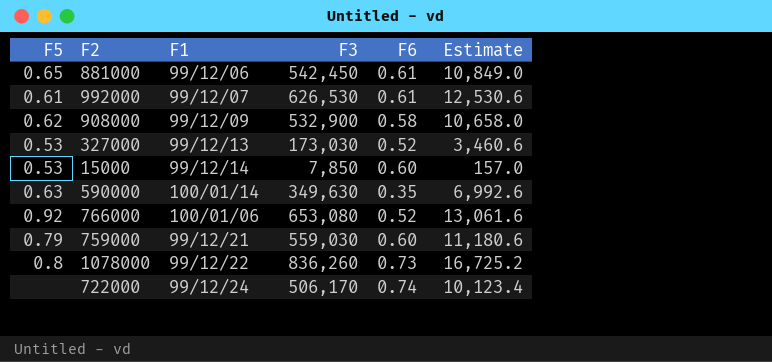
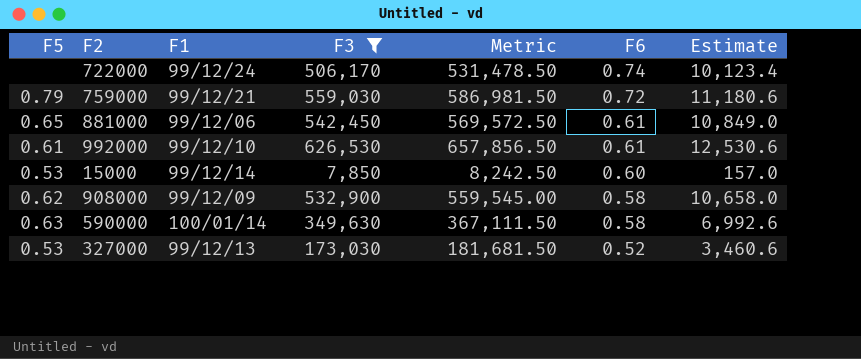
filter: none -> F3 <= 626,530
row order: none -> F6 descending
column Metric | formula: none -> [F3] * 1.05
759000 | F6: 0.60 -> 0.72
992000 | F1: 99/12/07 -> 99/12/10
590000 | F6: 0.35 -> 0.58

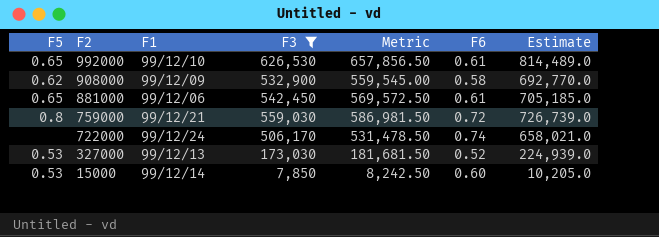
row order: F6 descending -> F2 descending
column Estimate | formula: [F3] * 0.02 -> [F3] * 1.3
row 590000: 0.63 | 100/01/14 | 349,630 | 367,111.50 | 0.58 | 6,992.6 -> none
992000 | F5: 0.61 -> 0.65
759000 | F5: 0.79 -> 0.8

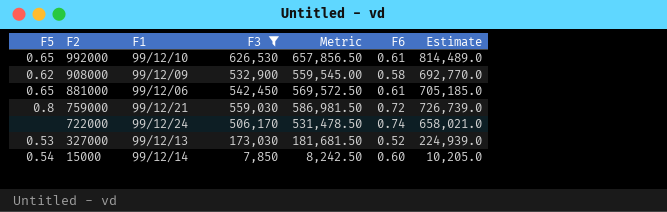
15000 | F5: 0.53 -> 0.54

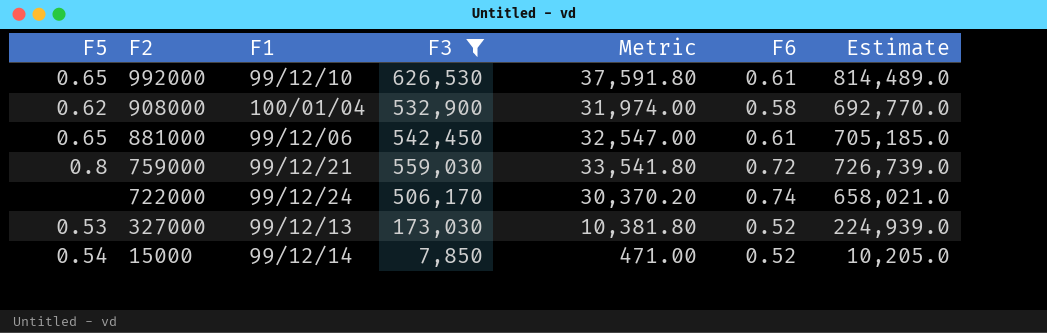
column Metric | formula: [F3] * 1.05 -> [F3] * 0.06
908000 | F1: 99/12/09 -> 100/01/04
15000 | F6: 0.60 -> 0.52

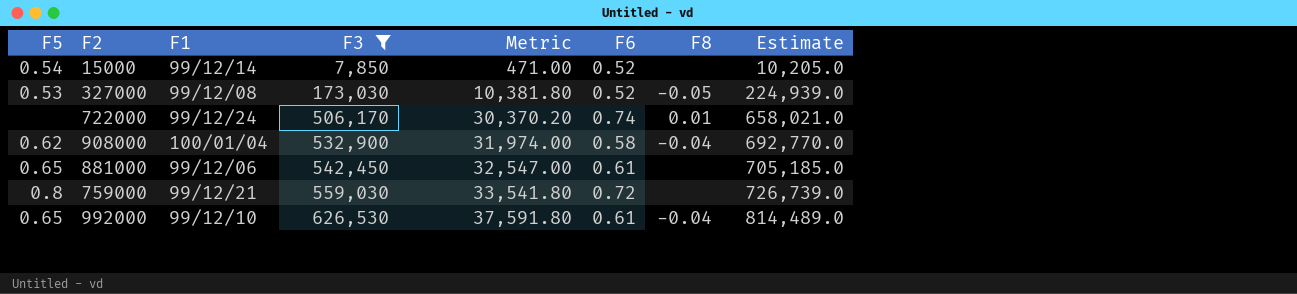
row order: F2 descending -> F3 ascending
column F8 | position: none -> 7
327000 | F1: 99/12/13 -> 99/12/08

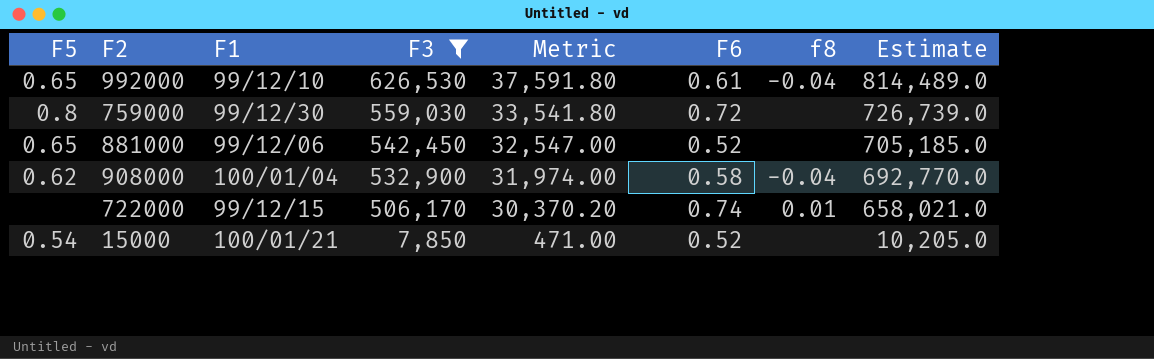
row order: F3 ascending -> F3 descending
column name: F8 -> f8
row 327000: 0.53 | 99/12/08 | 173,030 | 10,381.80 | 0.52 | -0.05 | 224,939.0 -> none
759000 | F1: 99/12/21 -> 99/12/30
881000 | F6: 0.61 -> 0.52
722000 | F1: 99/12/24 -> 99/12/15
15000 | F1: 99/12/14 -> 100/01/21

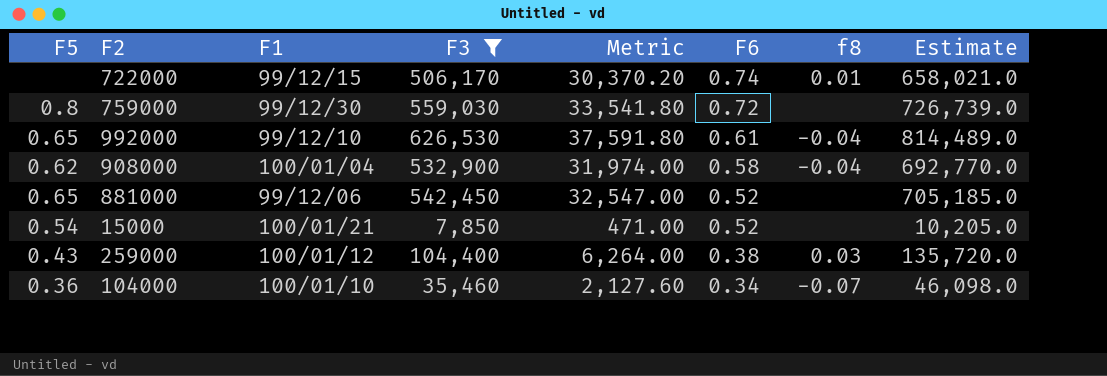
row order: F3 descending -> F6 descending
row 259000: none -> 0.43 | 100/01/12 | 104,400 | 6,264.00 | 0.38 | 0.03 | 135,720.0
row 104000: none -> 0.36 | 100/01/10 | 35,460 | 2,127.60 | 0.34 | -0.07 | 46,098.0

